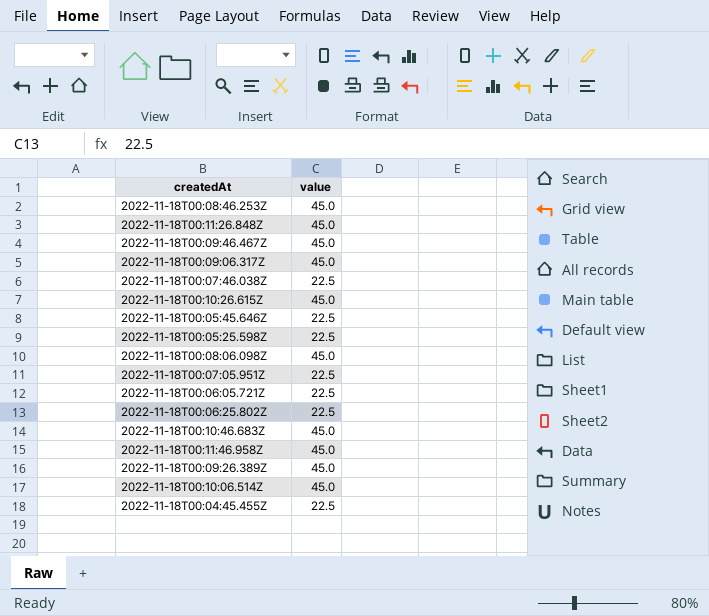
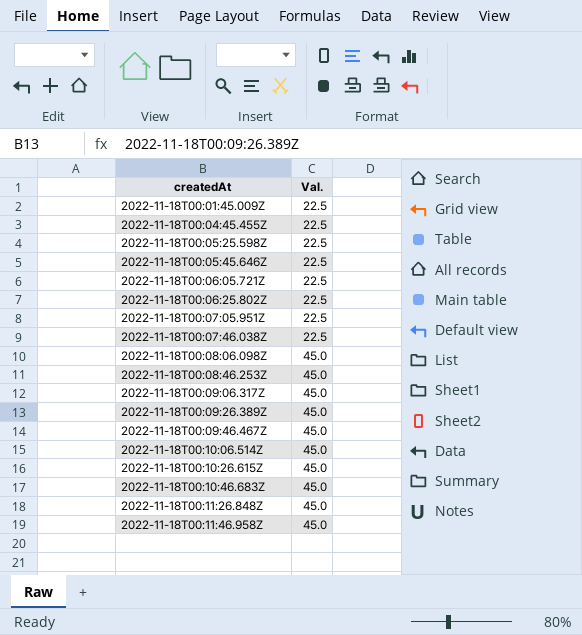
row order: none -> createdAt ascending
column name: value -> Val.
row 2022-11-18T00:01:45.009Z: none -> 22.5

